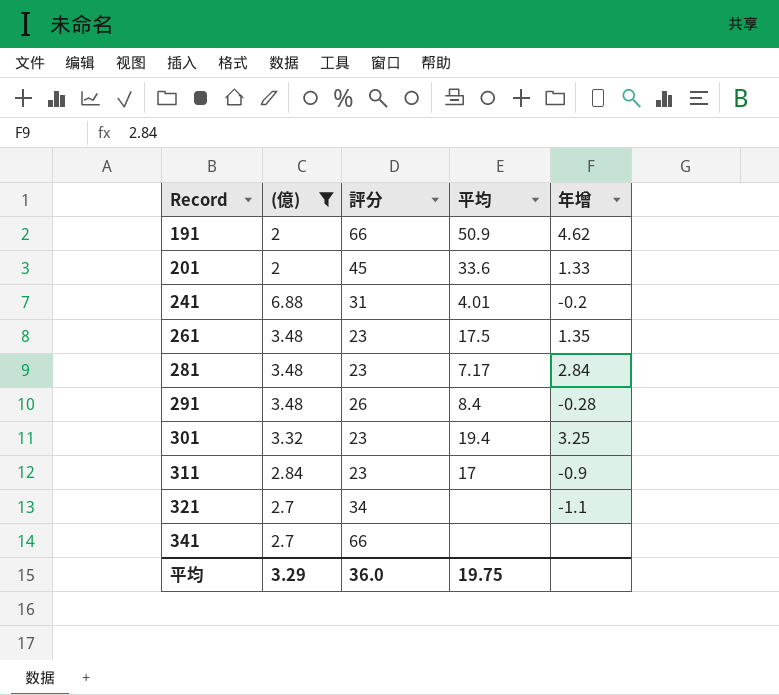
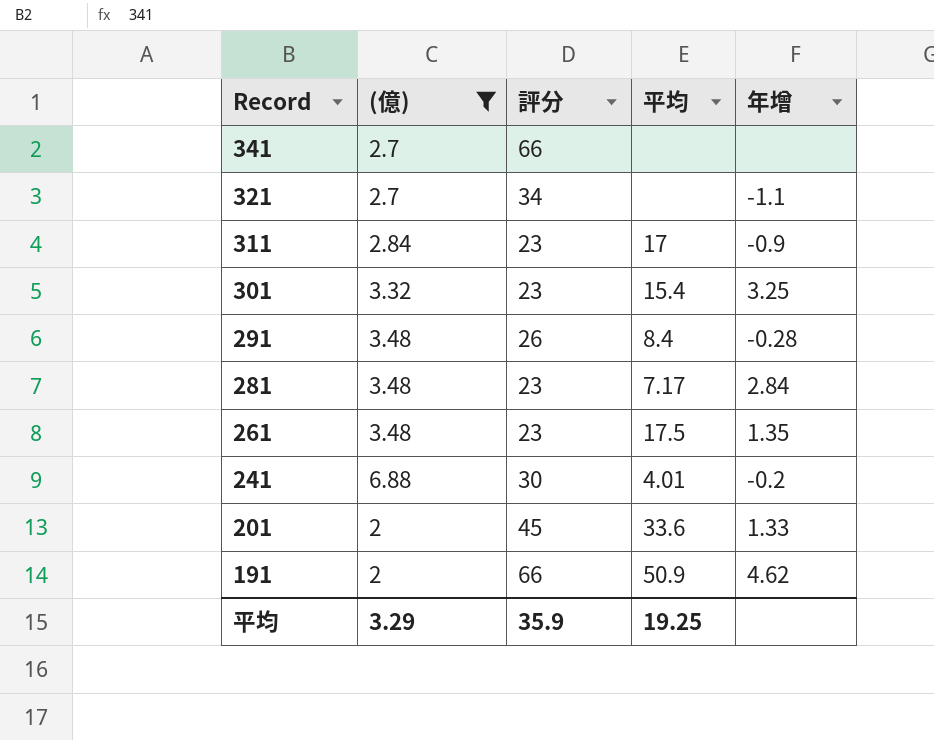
row order: Record ascending -> Record descending
301 | 平均: 19.4 -> 15.4
241 | 評分: 31 -> 30
平均 | 評分: 36.0 -> 35.9
平均 | 平均: 19.75 -> 19.25

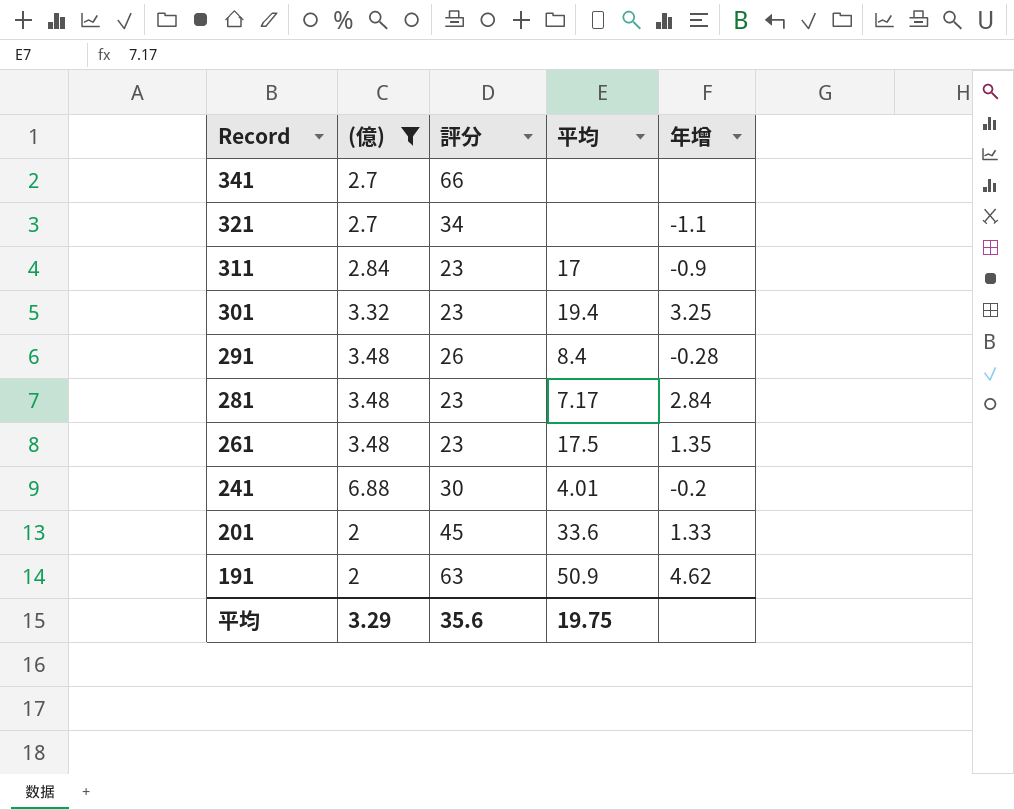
301 | 平均: 15.4 -> 19.4
191 | 評分: 66 -> 63
平均 | 評分: 35.9 -> 35.6
平均 | 平均: 19.25 -> 19.75

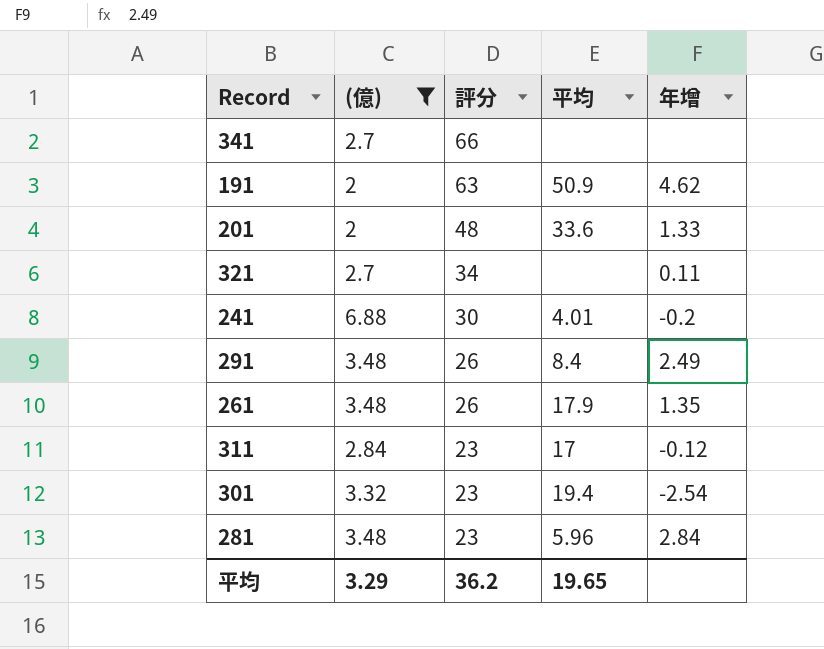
row order: Record descending -> 評分 descending
201 | 評分: 45 -> 48
321 | 年增: -1.1 -> 0.11
291 | 年增: -0.28 -> 2.49
261 | 評分: 23 -> 26
261 | 平均: 17.5 -> 17.9
311 | 年增: -0.9 -> -0.12
301 | 年增: 3.25 -> -2.54
281 | 平均: 7.17 -> 5.96
平均 | 評分: 35.6 -> 36.2
平均 | 平均: 19.75 -> 19.65

